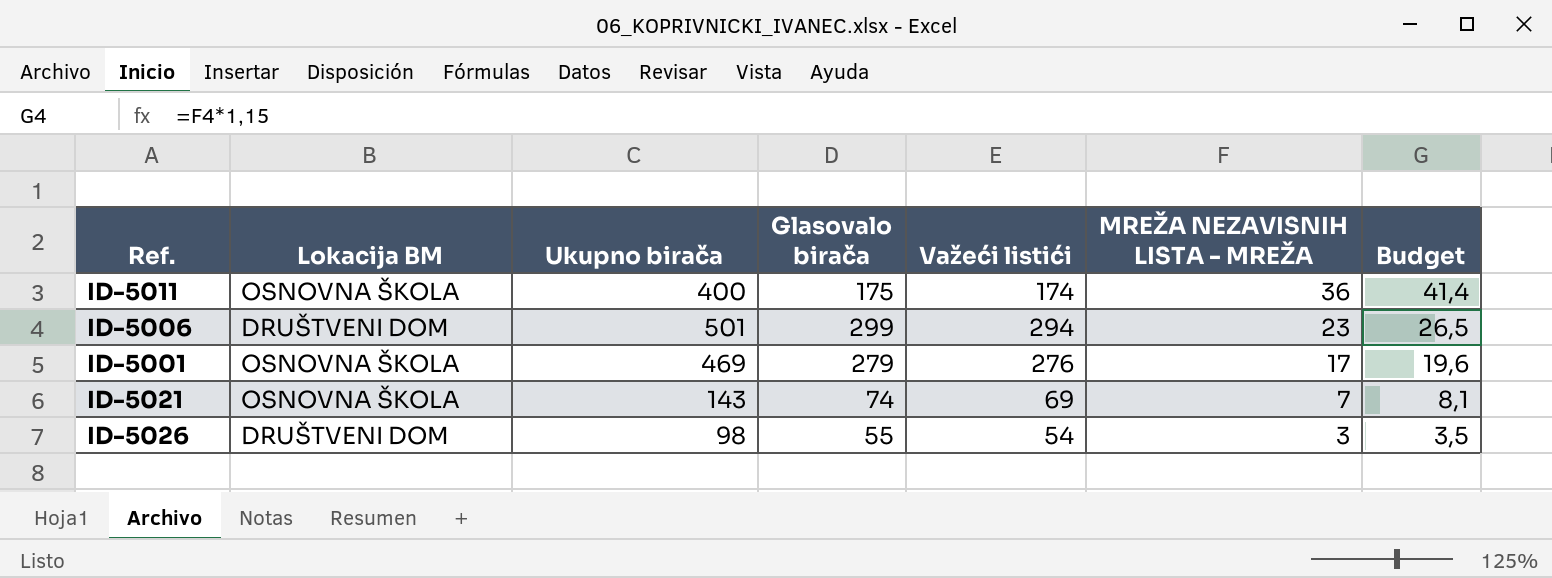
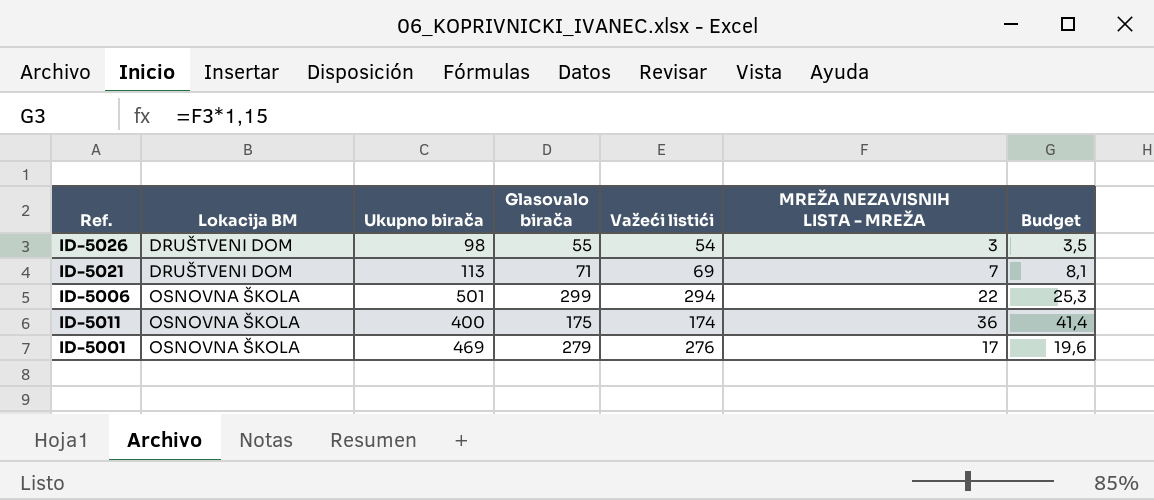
row order: MREŽA NEZAVISNIH LISTA - MREŽA descending -> Lokacija BM ascending
ID-5021 | Lokacija BM: OSNOVNA ŠKOLA -> DRUŠTVENI DOM
ID-5021 | Ukupno birača: 143 -> 113
ID-5021 | Glasovalo birača: 74 -> 71
ID-5006 | Lokacija BM: DRUŠTVENI DOM -> OSNOVNA ŠKOLA
ID-5006 | MREŽA NEZAVISNIH LISTA - MREŽA: 23 -> 22
ID-5006 | Budget: 26,5 -> 25,3

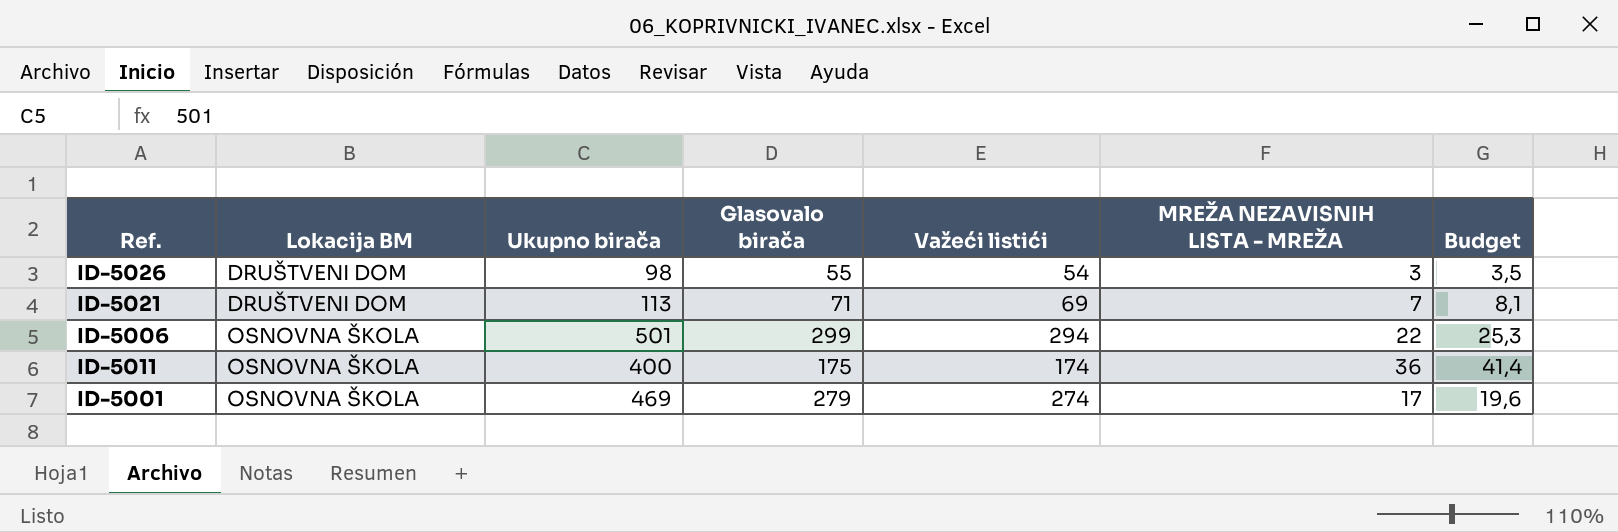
ID-5001 | Važeći listići: 276 -> 274

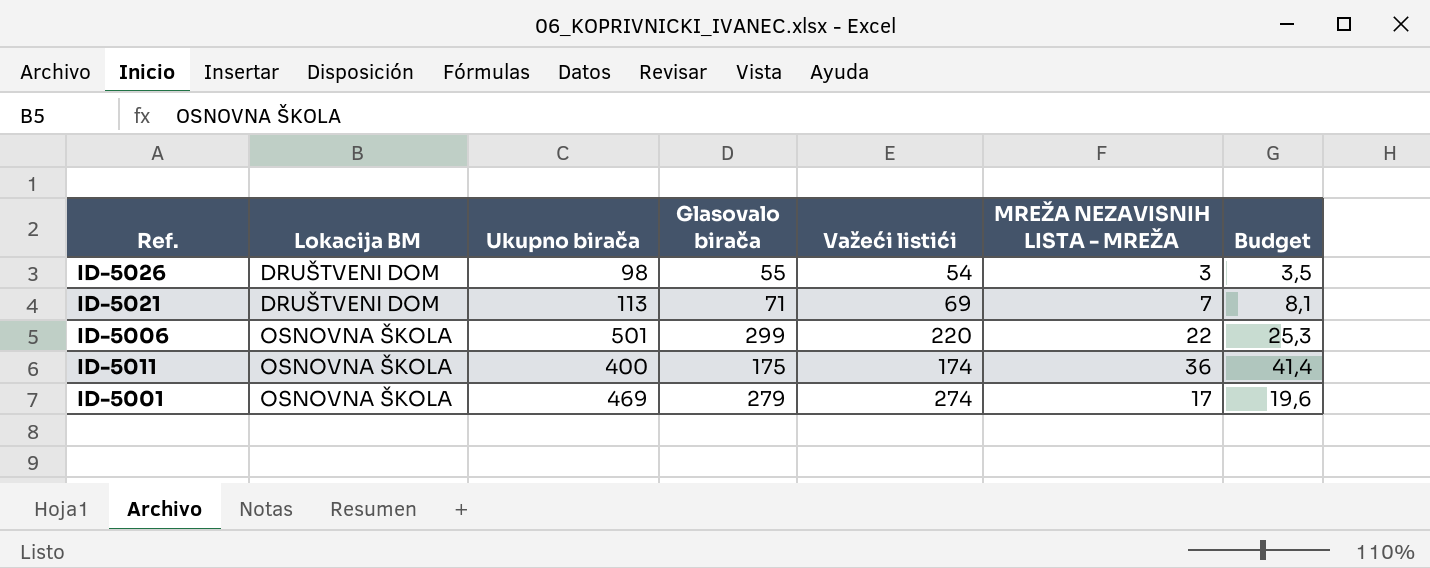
ID-5006 | Važeći listići: 294 -> 220

